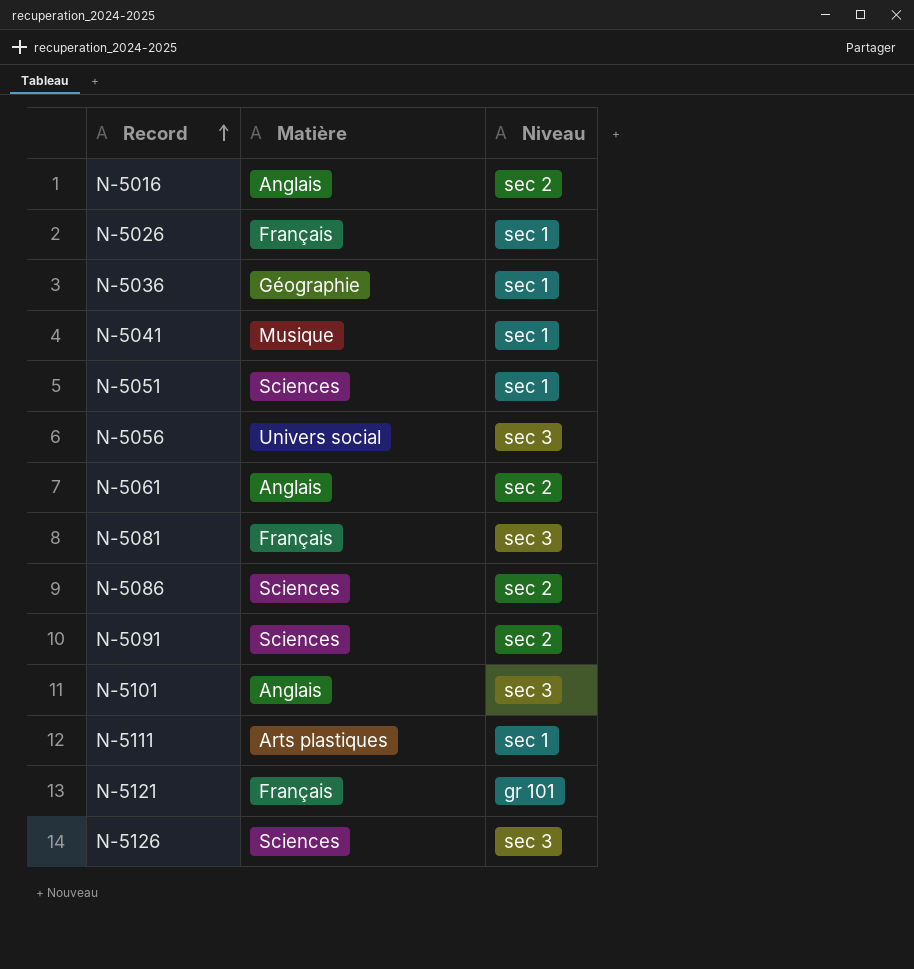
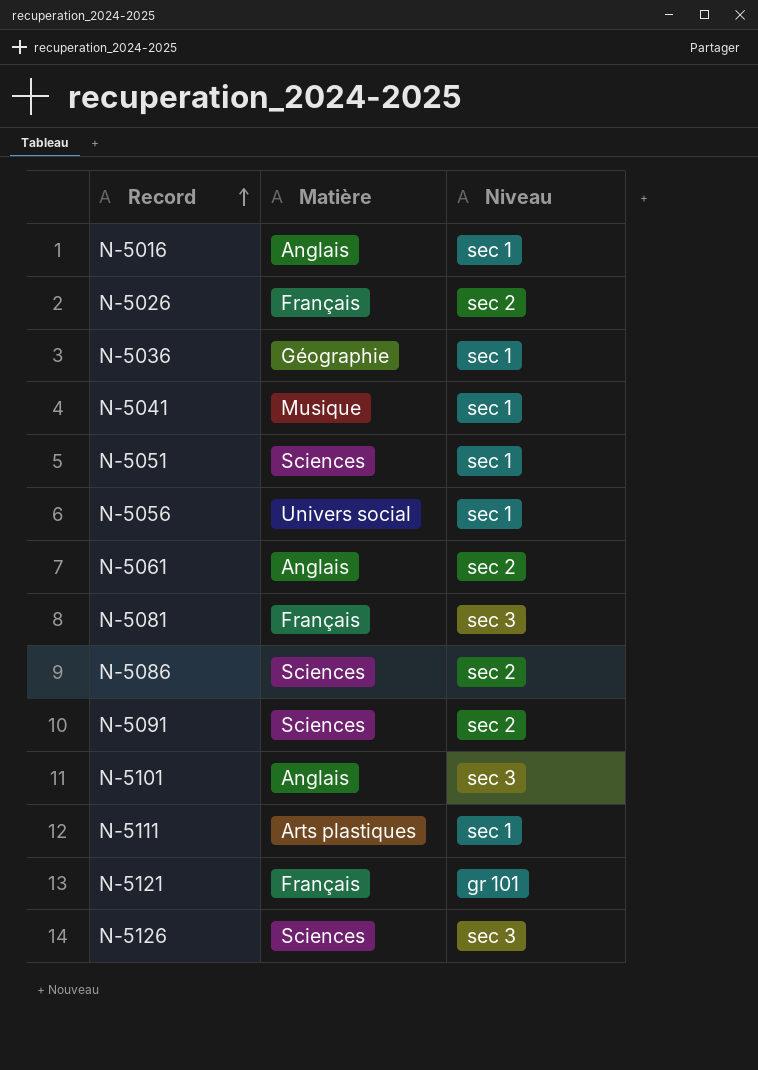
N-5016 | Niveau: sec 2 -> sec 1
N-5026 | Niveau: sec 1 -> sec 2
N-5056 | Niveau: sec 3 -> sec 1

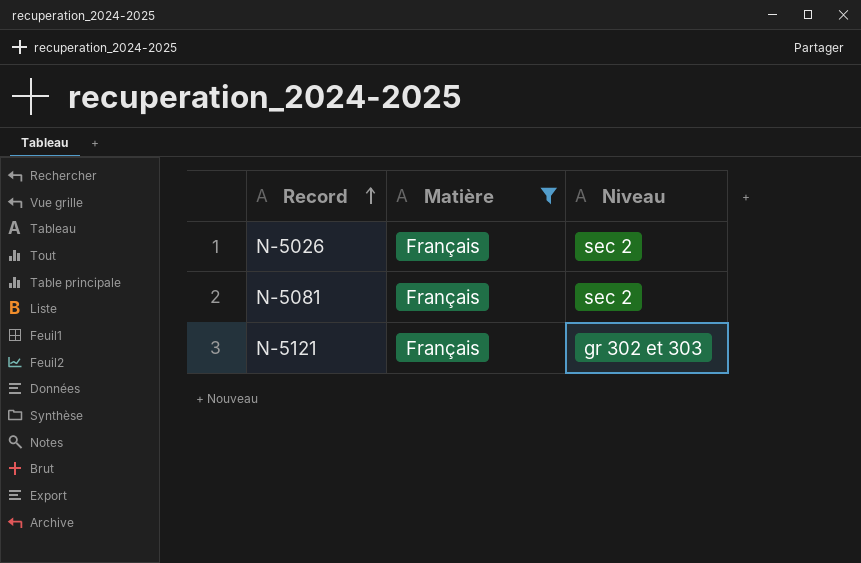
filter: none -> Matière = Français
N-5081 | Niveau: sec 3 -> sec 2
N-5121 | Niveau: gr 101 -> gr 302 et 303

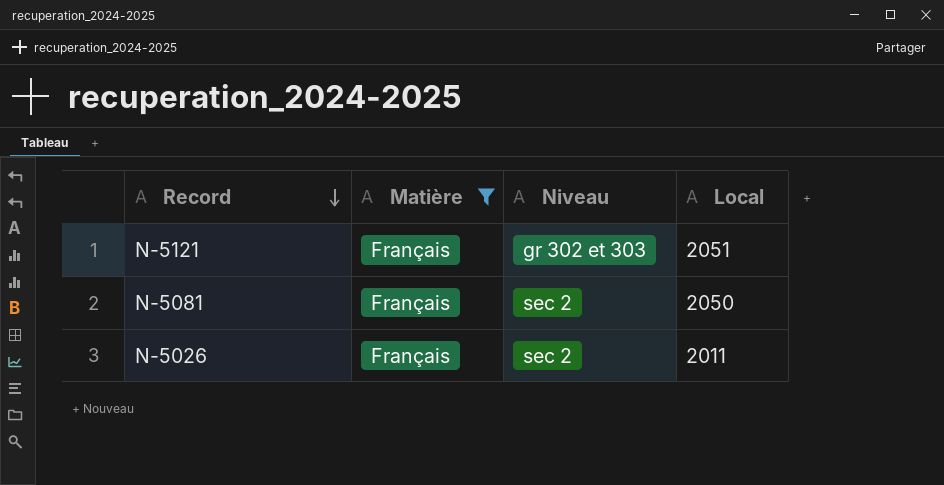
row order: Record ascending -> Record descending
column Local | position: none -> 4

